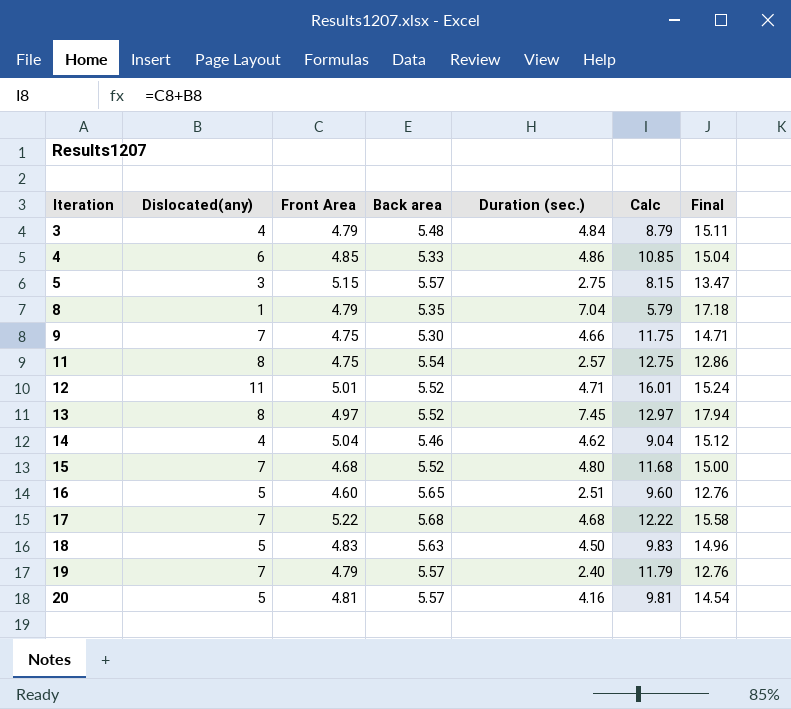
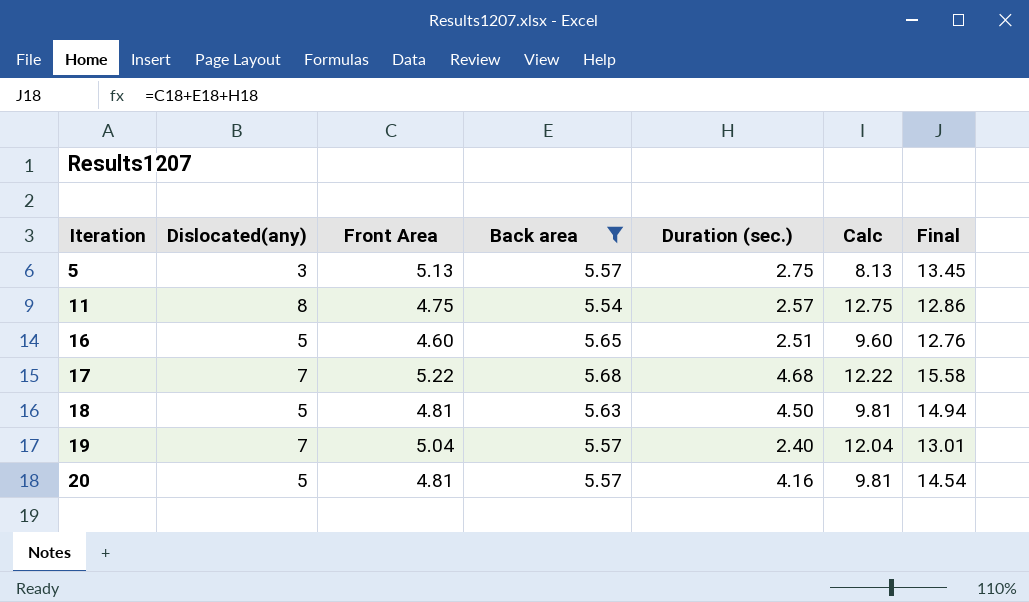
filter: none -> Back area >= 5.54
5 | Front Area: 5.15 -> 5.13
5 | Calc: 8.15 -> 8.13
5 | Final: 13.47 -> 13.45
18 | Front Area: 4.83 -> 4.81
18 | Calc: 9.83 -> 9.81
18 | Final: 14.96 -> 14.94
19 | Front Area: 4.79 -> 5.04
19 | Calc: 11.79 -> 12.04
19 | Final: 12.76 -> 13.01

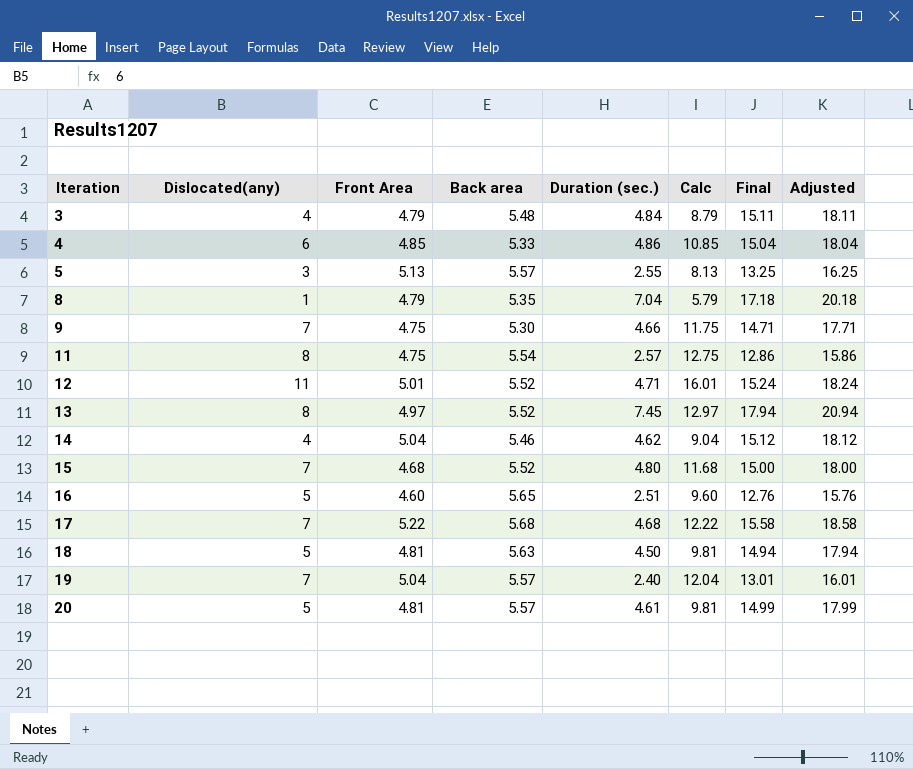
filter: Back area >= 5.54 -> none
column Adjusted | formula: none -> [Final] + 3
5 | Duration (sec.): 2.75 -> 2.55
5 | Final: 13.45 -> 13.25
20 | Duration (sec.): 4.16 -> 4.61
20 | Final: 14.54 -> 14.99

